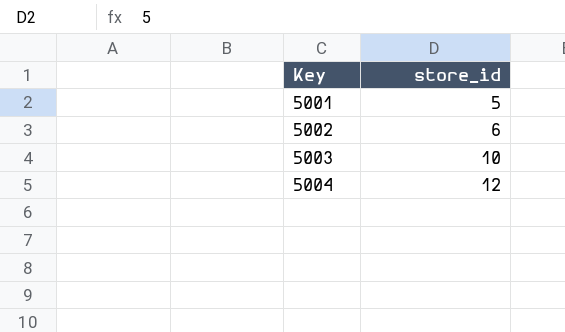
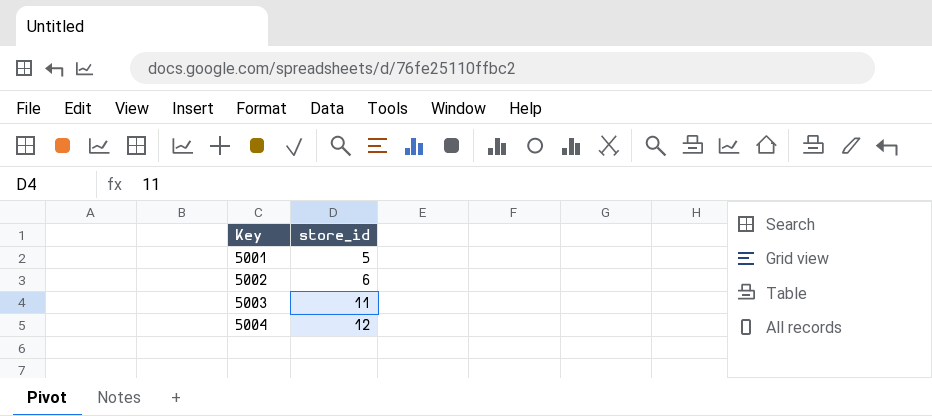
5003 | store_id: 10 -> 11

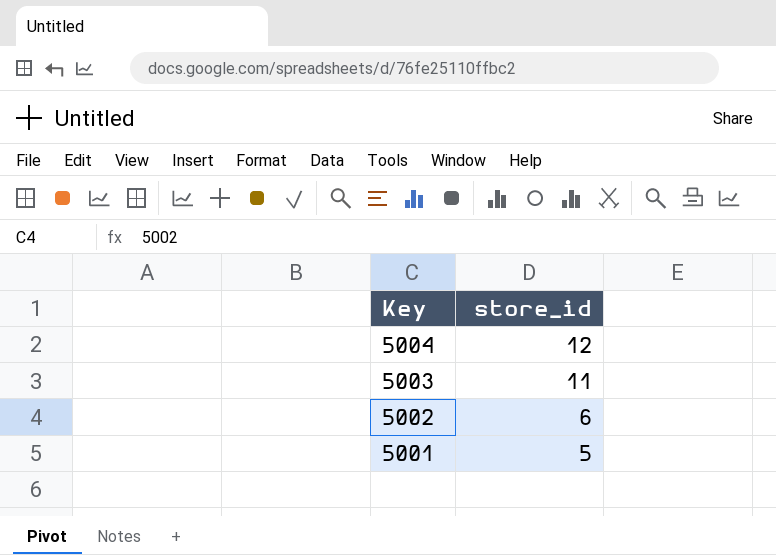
row order: Key ascending -> Key descending

